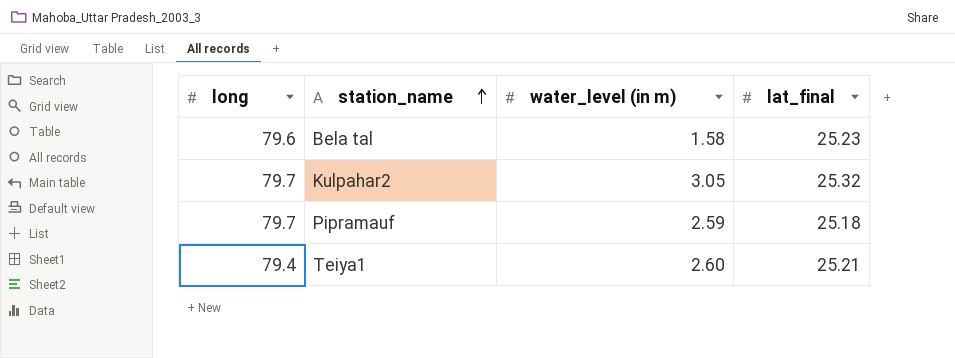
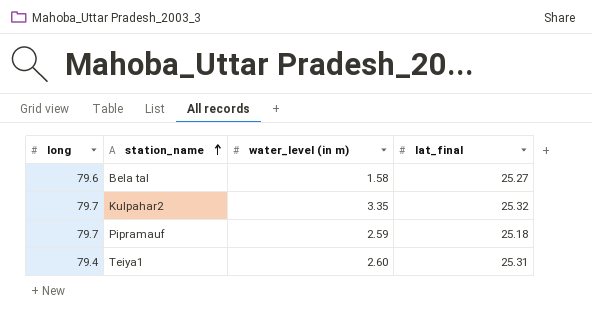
Bela tal | lat_final: 25.23 -> 25.27
Kulpahar2 | water_level (in m): 3.05 -> 3.35
Teiya1 | lat_final: 25.21 -> 25.31

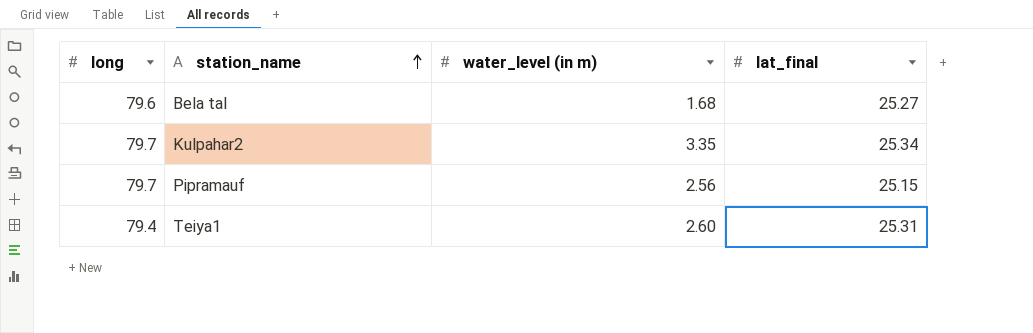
Bela tal | water_level (in m): 1.58 -> 1.68
Kulpahar2 | lat_final: 25.32 -> 25.34
Pipramauf | water_level (in m): 2.59 -> 2.56
Pipramauf | lat_final: 25.18 -> 25.15

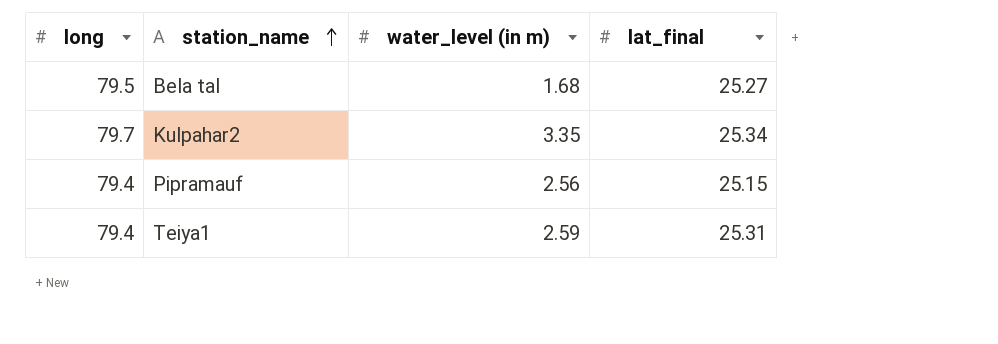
Bela tal | long: 79.6 -> 79.5
Pipramauf | long: 79.7 -> 79.4
Teiya1 | water_level (in m): 2.60 -> 2.59

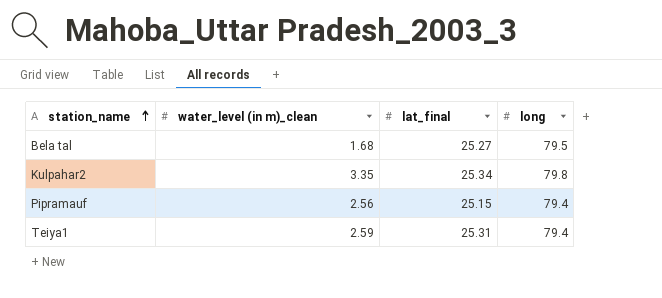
column name: water_level (in m) -> water_level (in m)_clean
column long | position: 1 -> 4
Kulpahar2 | long: 79.7 -> 79.8

